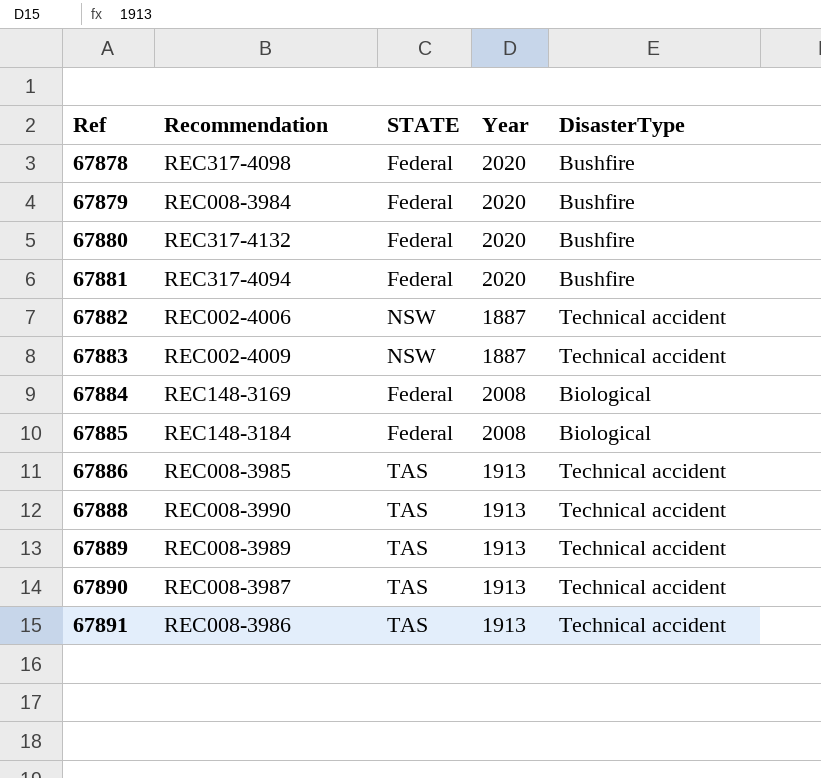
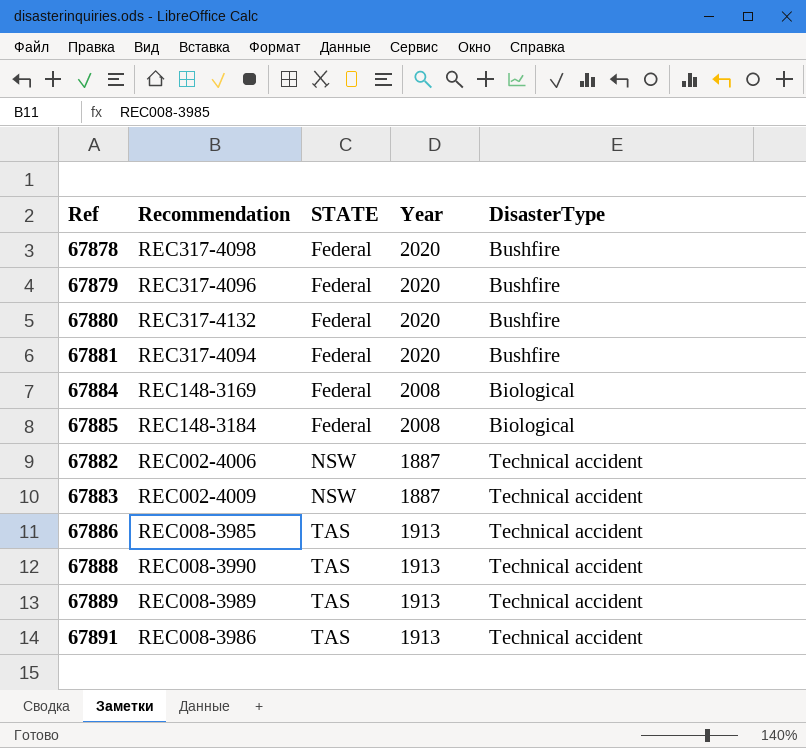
row order: Ref ascending -> STATE ascending
row 67890: REC008-3987 | TAS | 1913 | Technical accident -> none
67879 | Recommendation: REC008-3984 -> REC317-4096

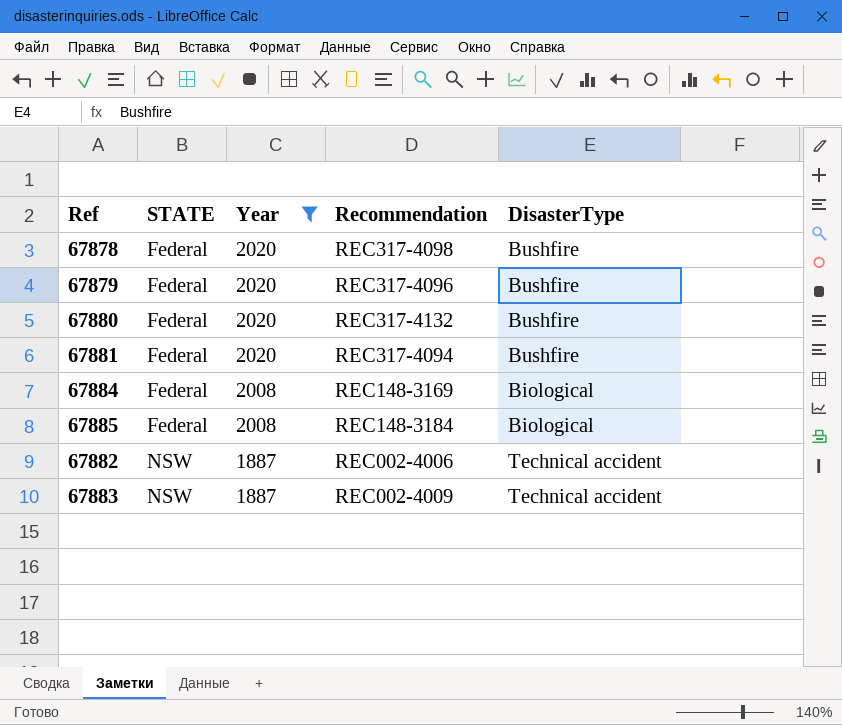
filter: none -> Year != 1913
column Recommendation | position: 2 -> 4

